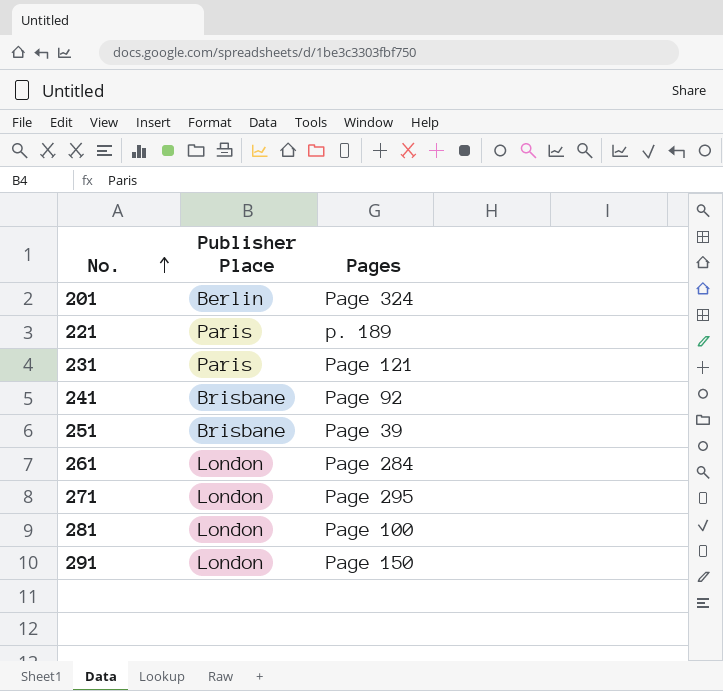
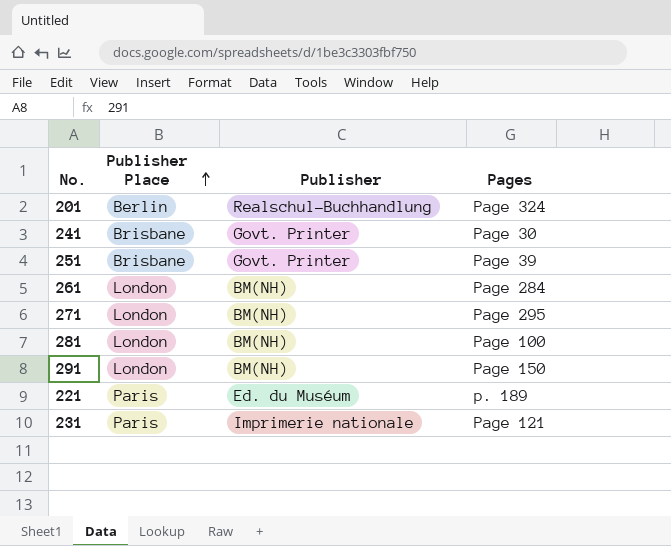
row order: No. ascending -> Publisher Place ascending
column Publisher | position: none -> 3
241 | Pages: Page 92 -> Page 30

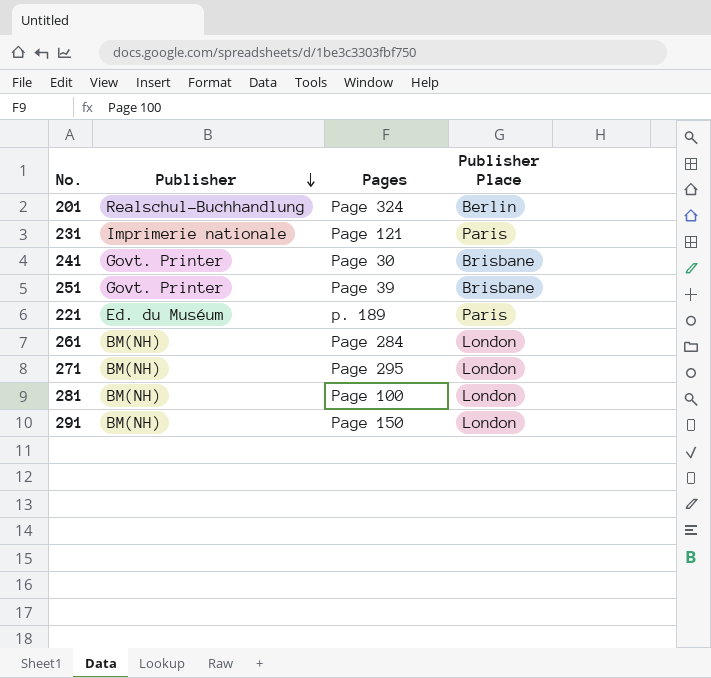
row order: Publisher Place ascending -> Publisher descending
column Publisher Place | position: 2 -> 4

